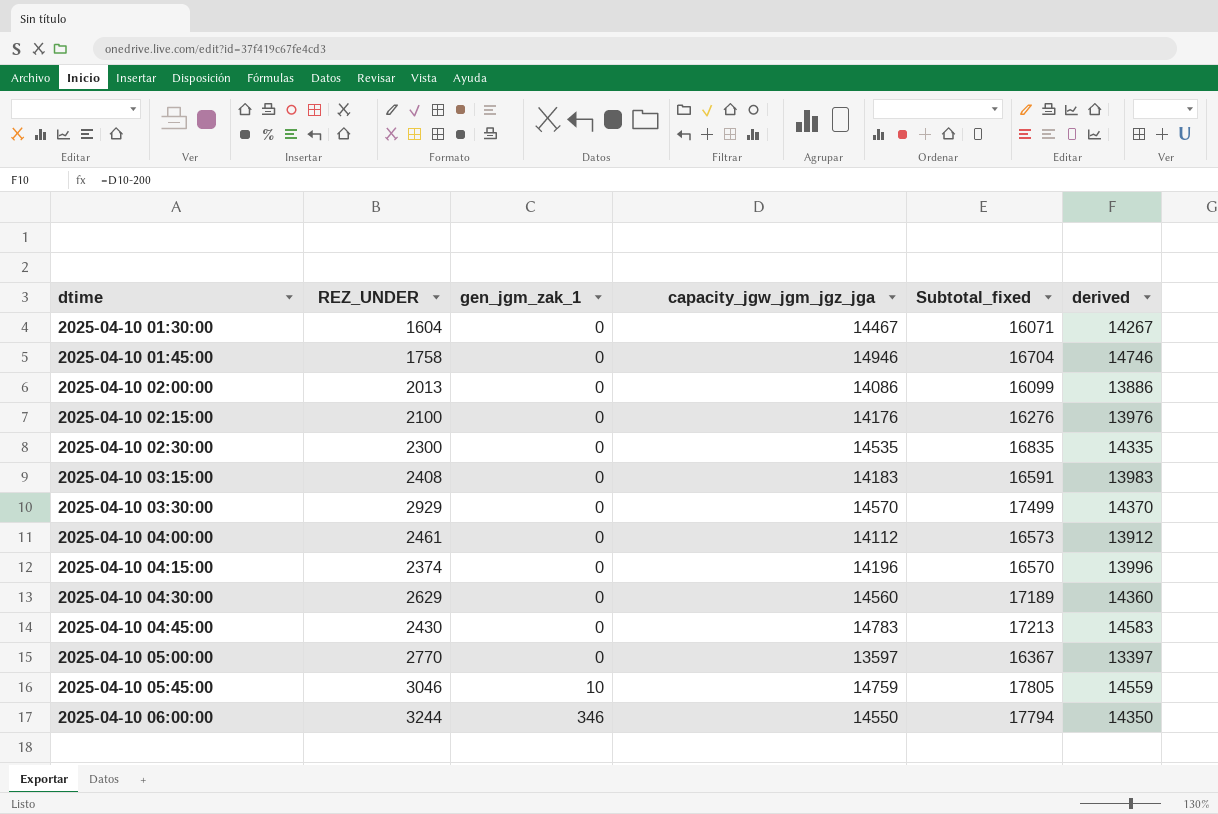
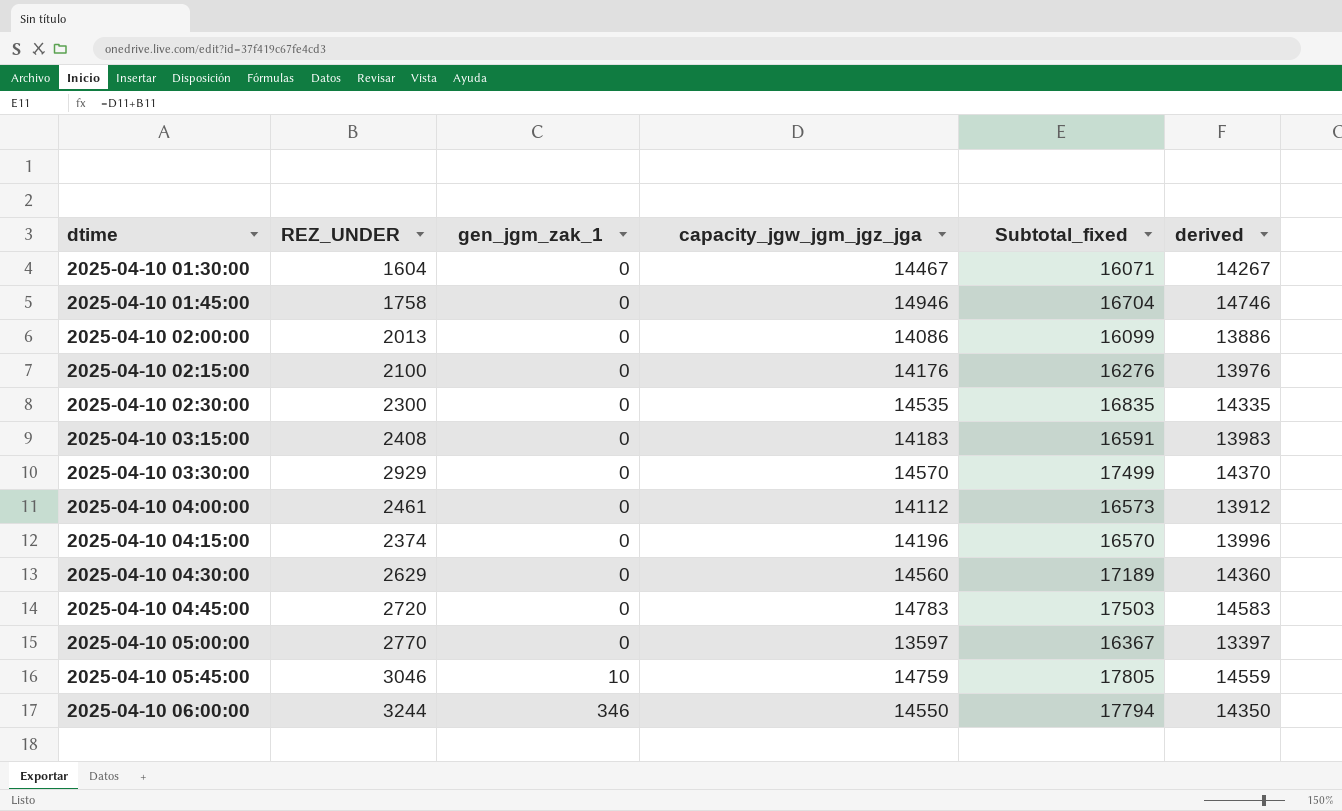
2025-04-10 04:45:00 | REZ_UNDER: 2430 -> 2720
2025-04-10 04:45:00 | Subtotal_fixed: 17213 -> 17503

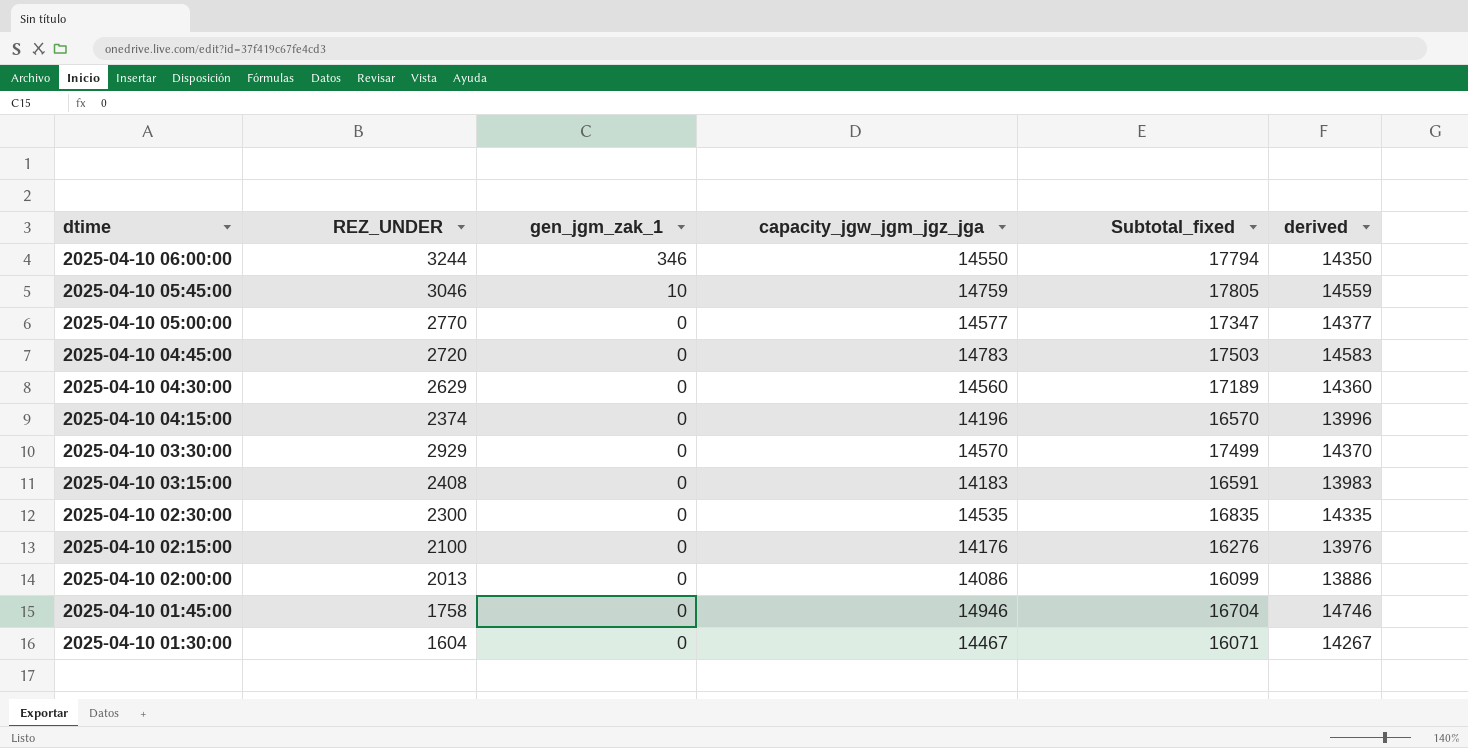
row order: dtime ascending -> dtime descending
row 2025-04-10 04:00:00: 2461 | 0 | 14112 | 16573 | 13912 -> none
2025-04-10 05:00:00 | capacity_jgw_jgm_jgz_jga: 13597 -> 14577
2025-04-10 05:00:00 | Subtotal_fixed: 16367 -> 17347
2025-04-10 05:00:00 | derived: 13397 -> 14377

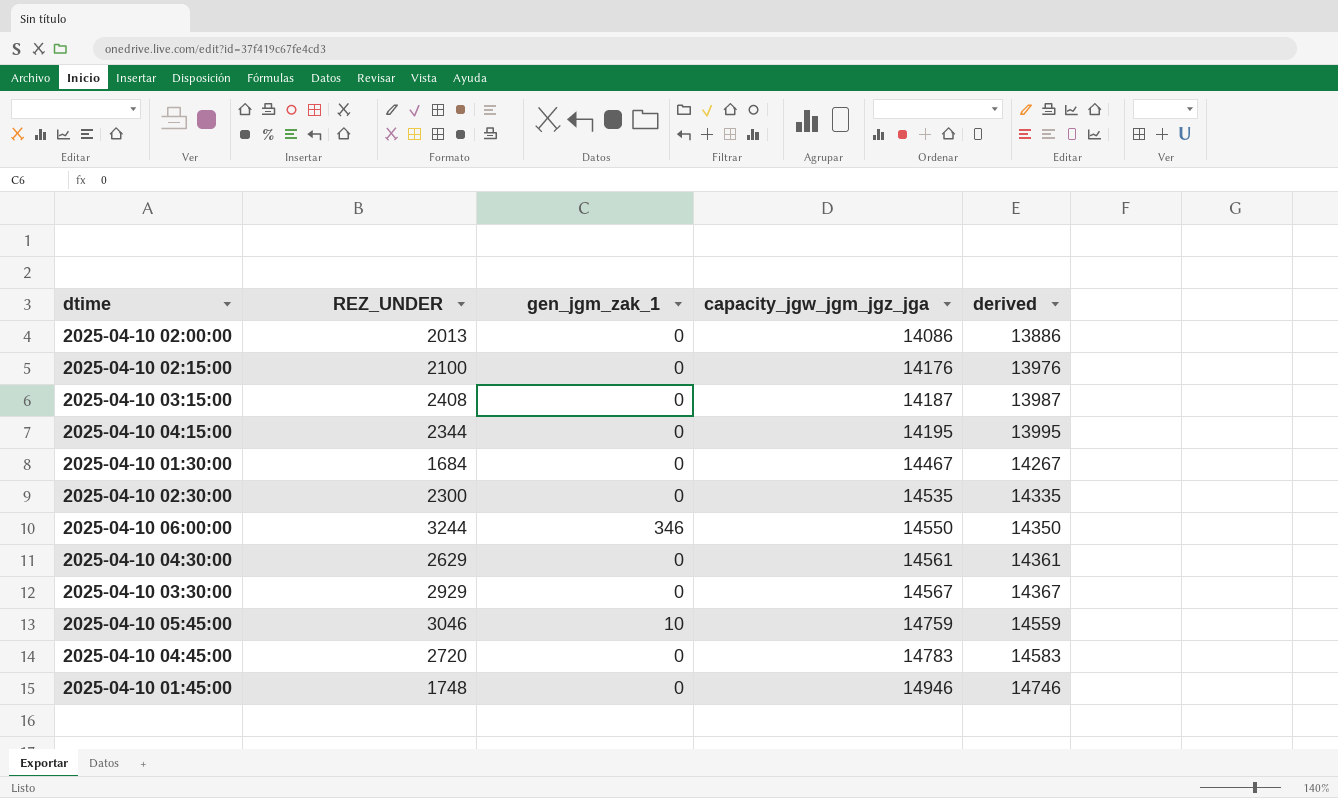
row order: dtime descending -> capacity_jgw_jgm_jgz_jga ascending
column Subtotal_fixed | formula: [REZ_UNDER] + [capacity_jgw_jgm_jgz_jga] -> none
row 2025-04-10 05:00:00: 2770 | 0 | 14577 | 17347 | 14377 -> none
2025-04-10 03:15:00 | capacity_jgw_jgm_jgz_jga: 14183 -> 14187
2025-04-10 03:15:00 | derived: 13983 -> 13987
2025-04-10 04:15:00 | REZ_UNDER: 2374 -> 2344
2025-04-10 04:15:00 | capacity_jgw_jgm_jgz_jga: 14196 -> 14195
2025-04-10 04:15:00 | derived: 13996 -> 13995
2025-04-10 01:30:00 | REZ_UNDER: 1604 -> 1684
2025-04-10 04:30:00 | capacity_jgw_jgm_jgz_jga: 14560 -> 14561
2025-04-10 04:30:00 | derived: 14360 -> 14361
2025-04-10 03:30:00 | capacity_jgw_jgm_jgz_jga: 14570 -> 14567
2025-04-10 03:30:00 | derived: 14370 -> 14367
2025-04-10 01:45:00 | REZ_UNDER: 1758 -> 1748

